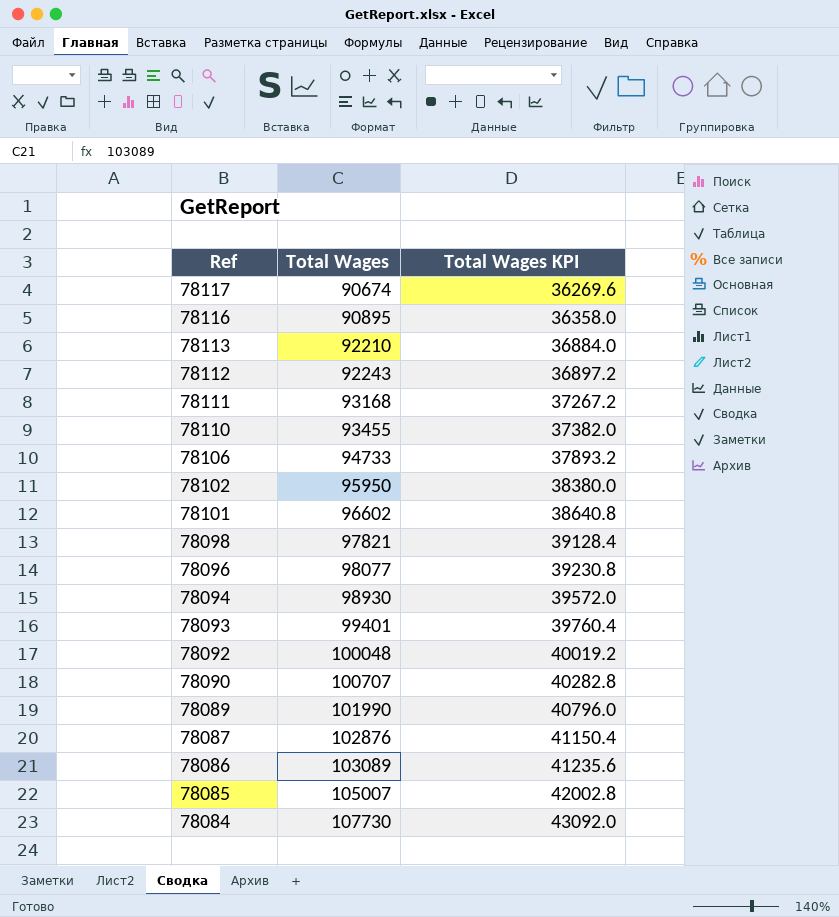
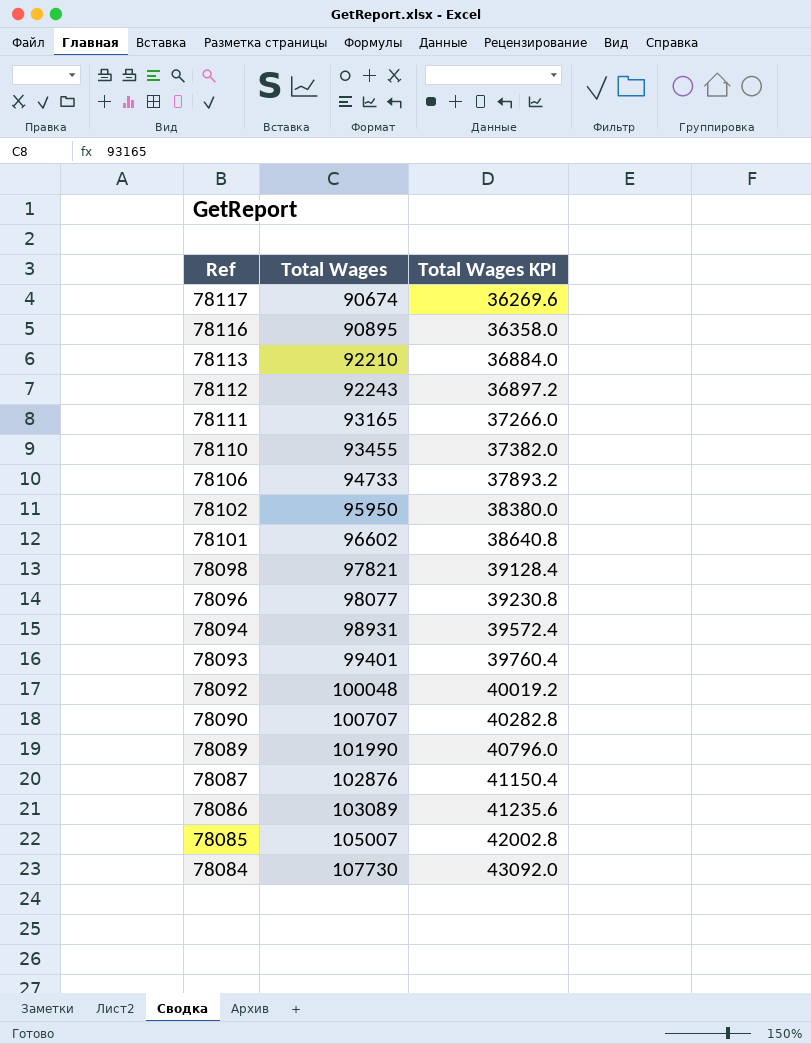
78111 | Total Wages: 93168 -> 93165
78111 | Total Wages KPI: 37267.2 -> 37266.0
78094 | Total Wages: 98930 -> 98931
78094 | Total Wages KPI: 39572.0 -> 39572.4

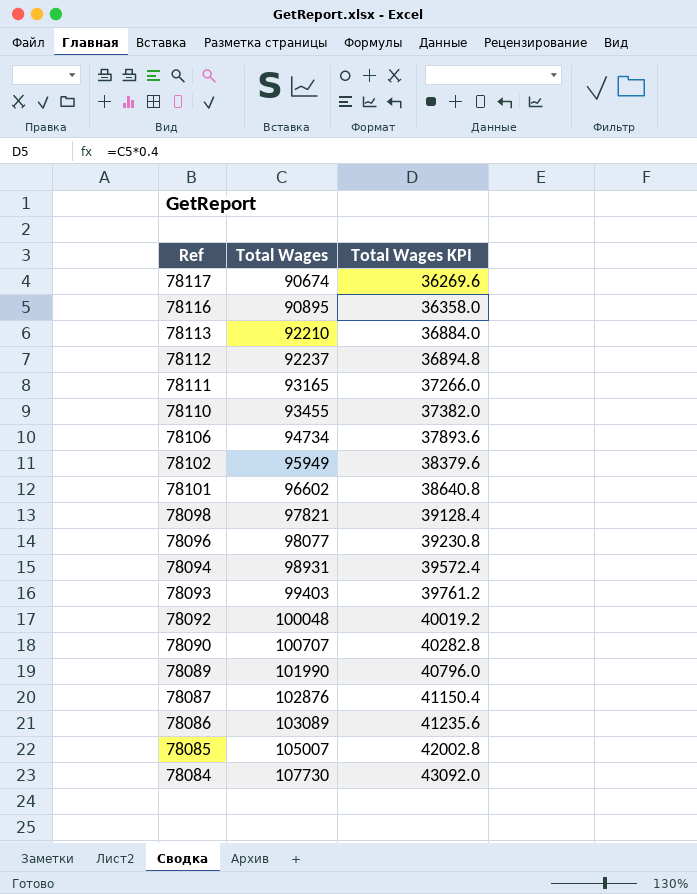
78112 | Total Wages: 92243 -> 92237
78112 | Total Wages KPI: 36897.2 -> 36894.8
78106 | Total Wages: 94733 -> 94734
78106 | Total Wages KPI: 37893.2 -> 37893.6
78102 | Total Wages: 95950 -> 95949
78102 | Total Wages KPI: 38380.0 -> 38379.6
78093 | Total Wages: 99401 -> 99403
78093 | Total Wages KPI: 39760.4 -> 39761.2

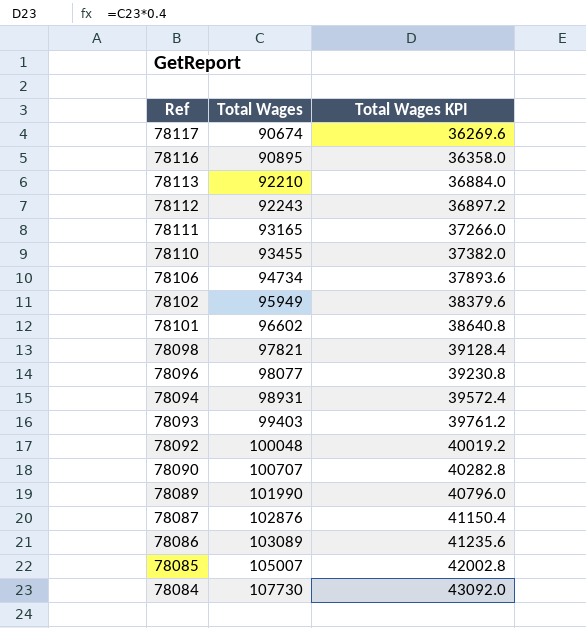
78112 | Total Wages: 92237 -> 92243
78112 | Total Wages KPI: 36894.8 -> 36897.2

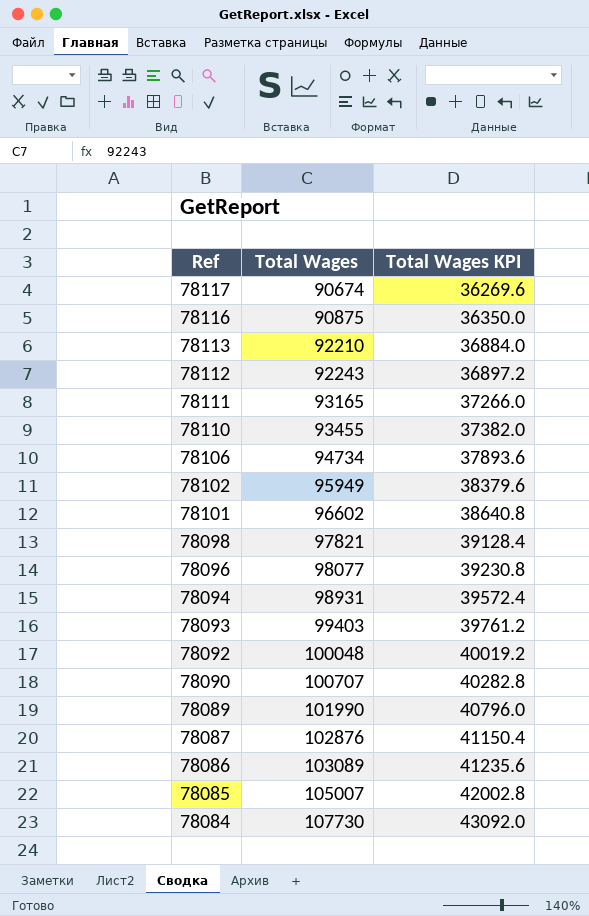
78116 | Total Wages: 90895 -> 90875
78116 | Total Wages KPI: 36358.0 -> 36350.0

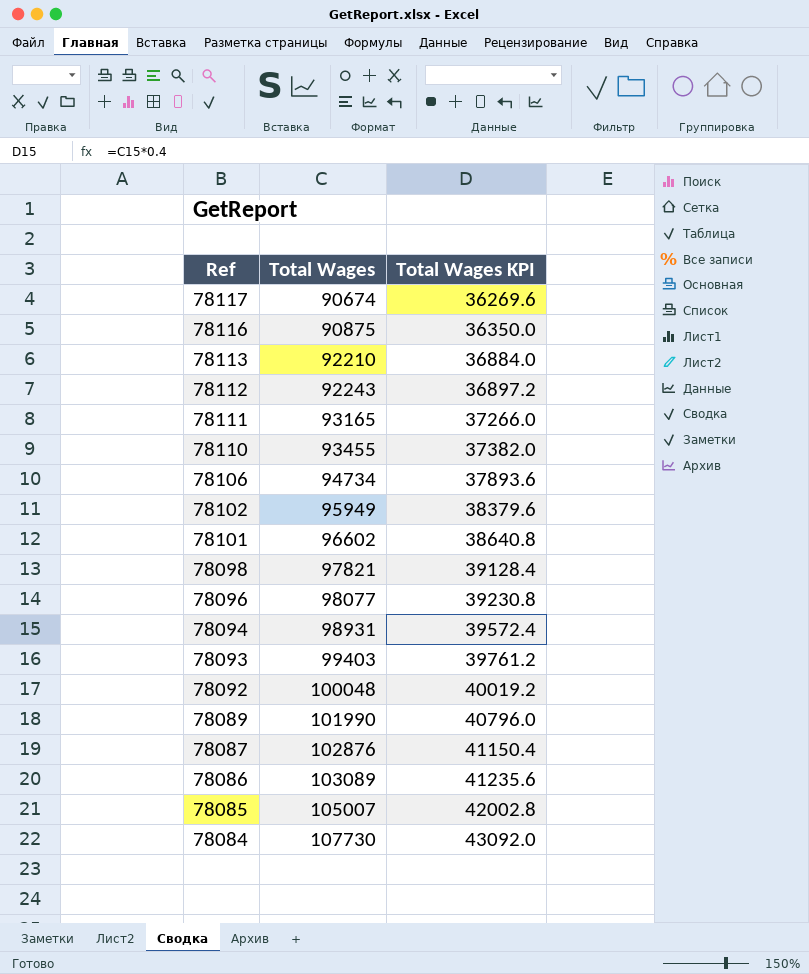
row 78090: 100707 | 40282.8 -> none

